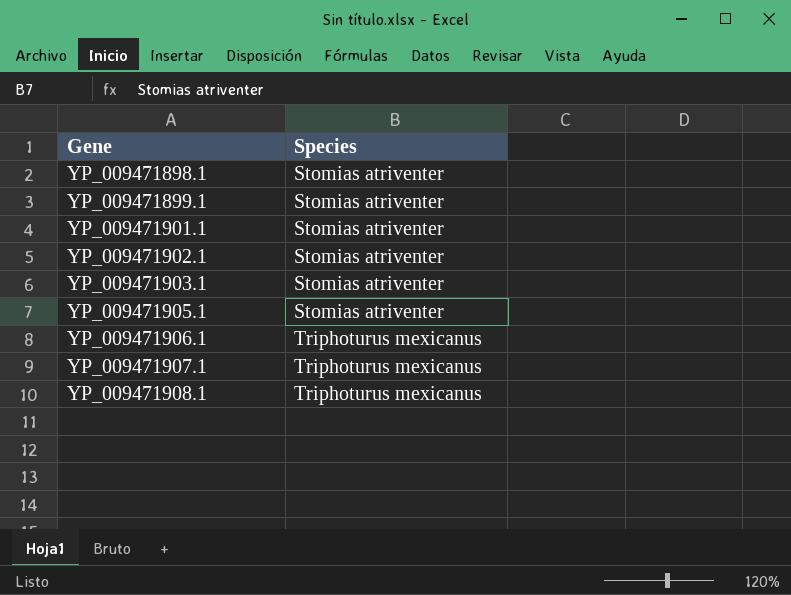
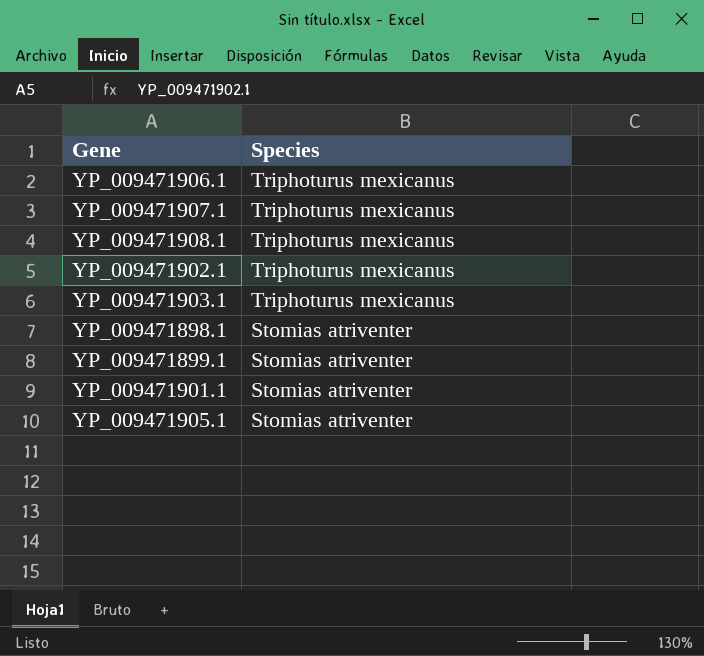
row order: Gene ascending -> Species descending
YP_009471902.1 | Species: Stomias atriventer -> Triphoturus mexicanus
YP_009471903.1 | Species: Stomias atriventer -> Triphoturus mexicanus

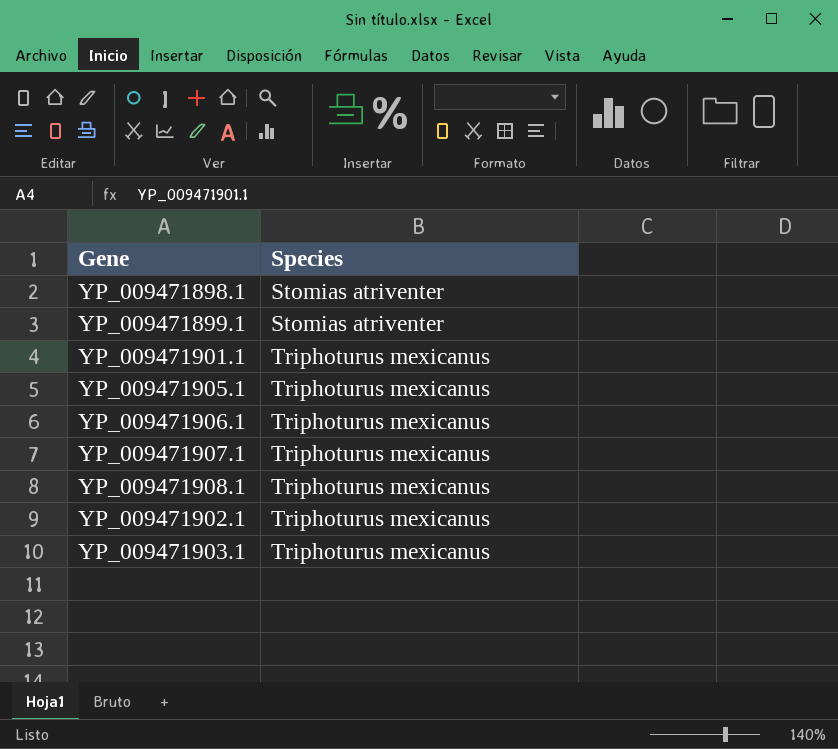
row order: Species descending -> Species ascending
YP_009471901.1 | Species: Stomias atriventer -> Triphoturus mexicanus
YP_009471905.1 | Species: Stomias atriventer -> Triphoturus mexicanus

